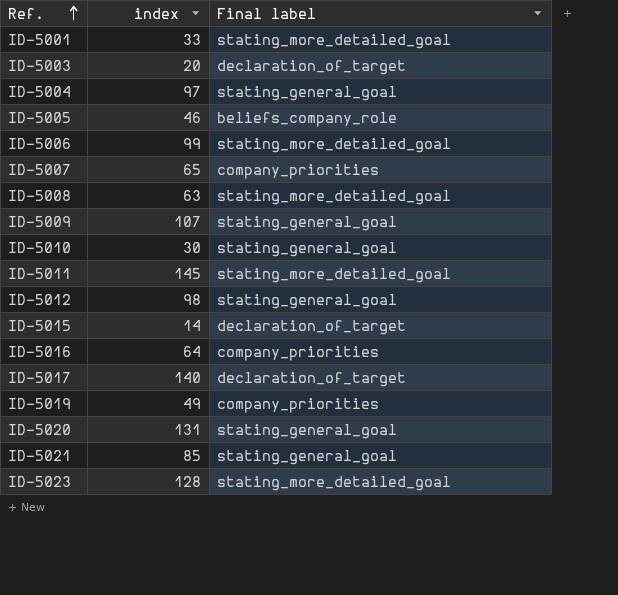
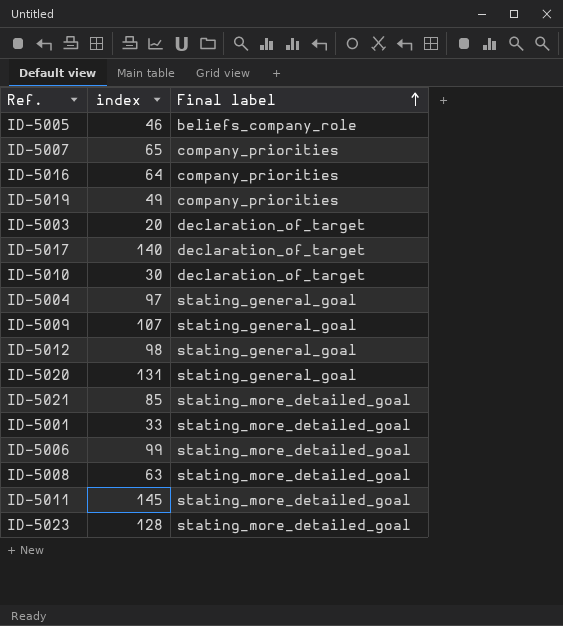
row order: Ref. ascending -> Final label ascending
row ID-5015: 14 | declaration_of_target -> none
ID-5010 | Final label: stating_general_goal -> declaration_of_target
ID-5021 | Final label: stating_general_goal -> stating_more_detailed_goal

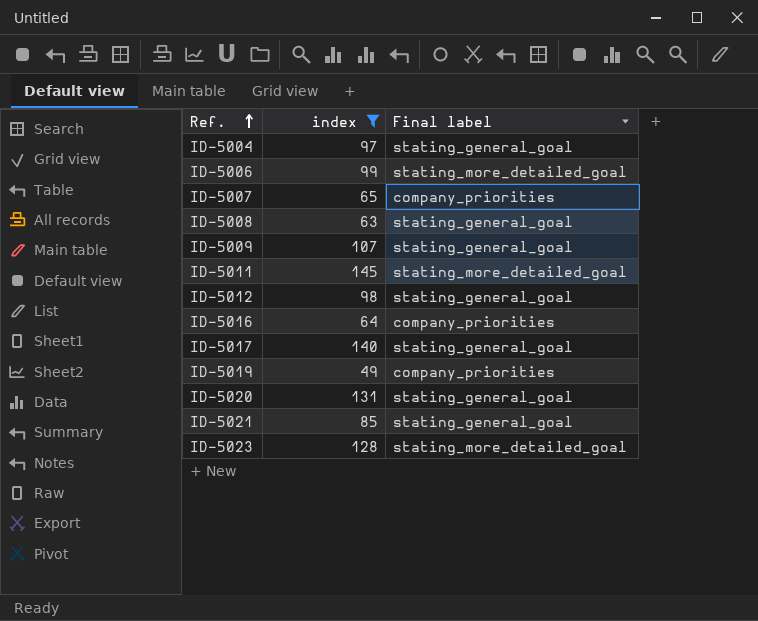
filter: none -> index >= 49
row order: Final label ascending -> Ref. ascending
ID-5008 | Final label: stating_more_detailed_goal -> stating_general_goal
ID-5017 | Final label: declaration_of_target -> stating_general_goal
ID-5021 | Final label: stating_more_detailed_goal -> stating_general_goal

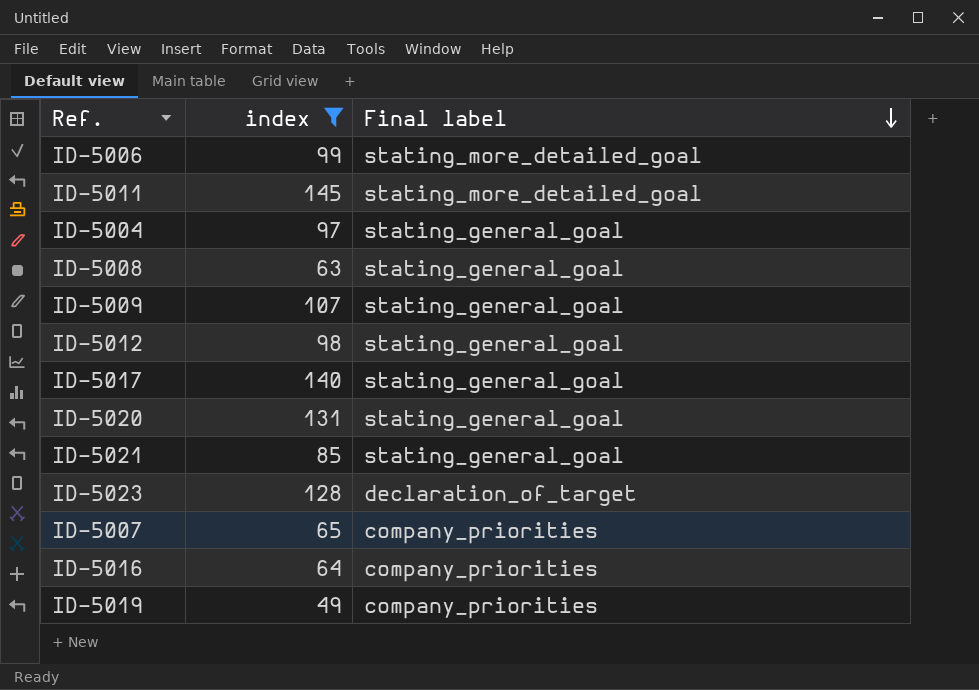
row order: Ref. ascending -> Final label descending
ID-5023 | Final label: stating_more_detailed_goal -> declaration_of_target

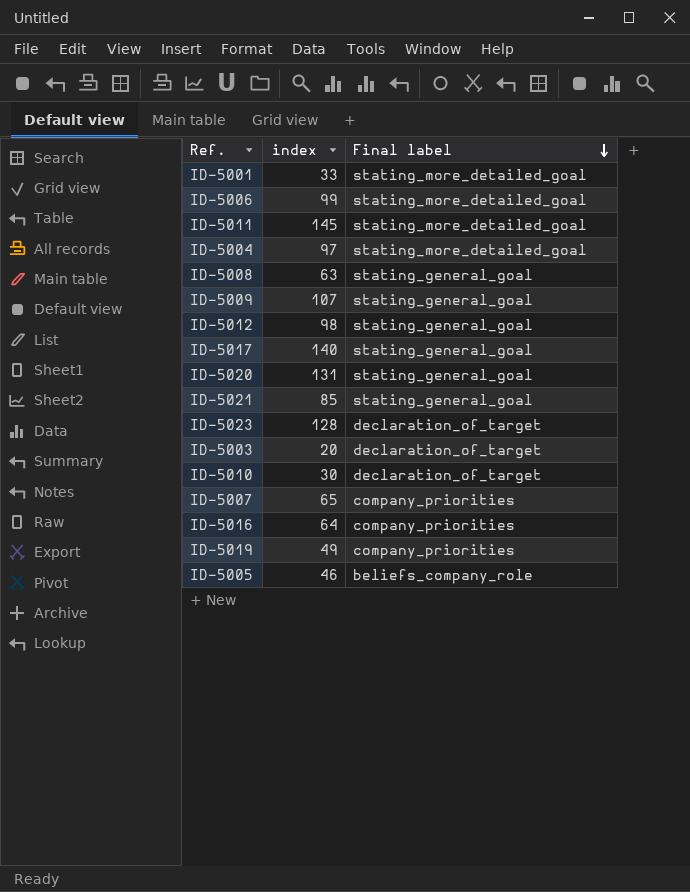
filter: index >= 49 -> none
ID-5004 | Final label: stating_general_goal -> stating_more_detailed_goal

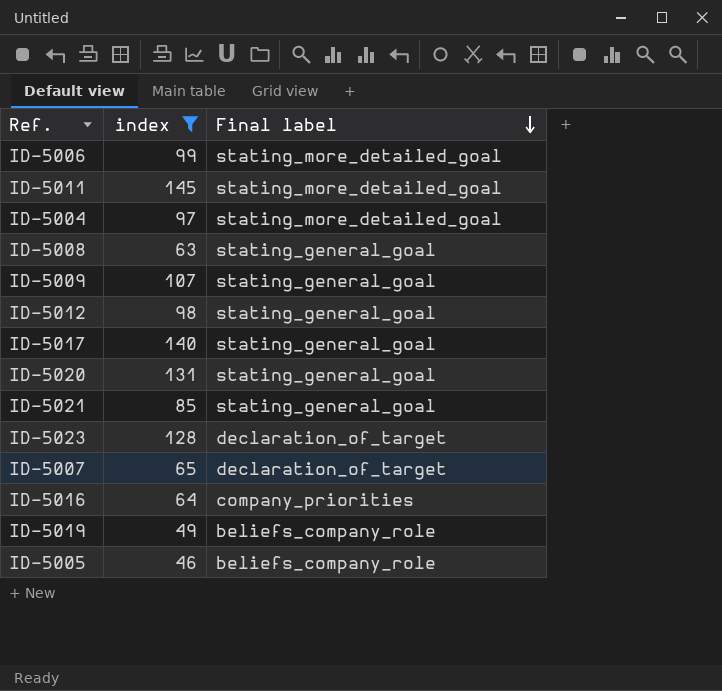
filter: none -> index >= 46
ID-5007 | Final label: company_priorities -> declaration_of_target
ID-5019 | Final label: company_priorities -> beliefs_company_role

